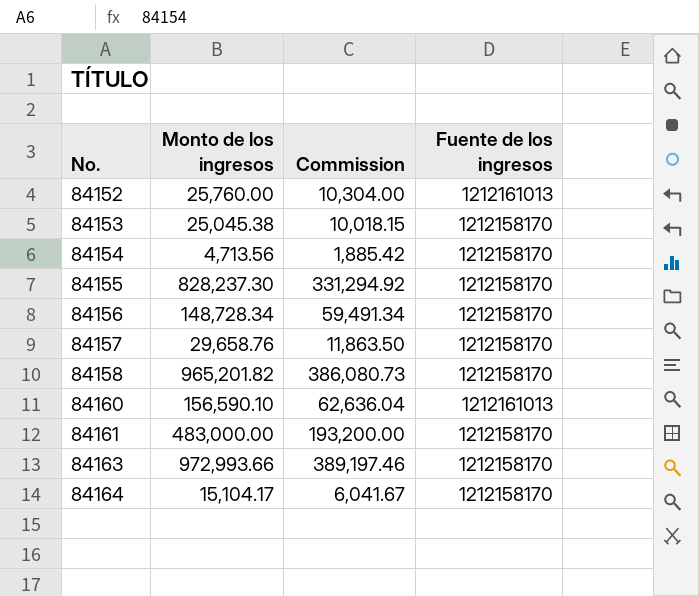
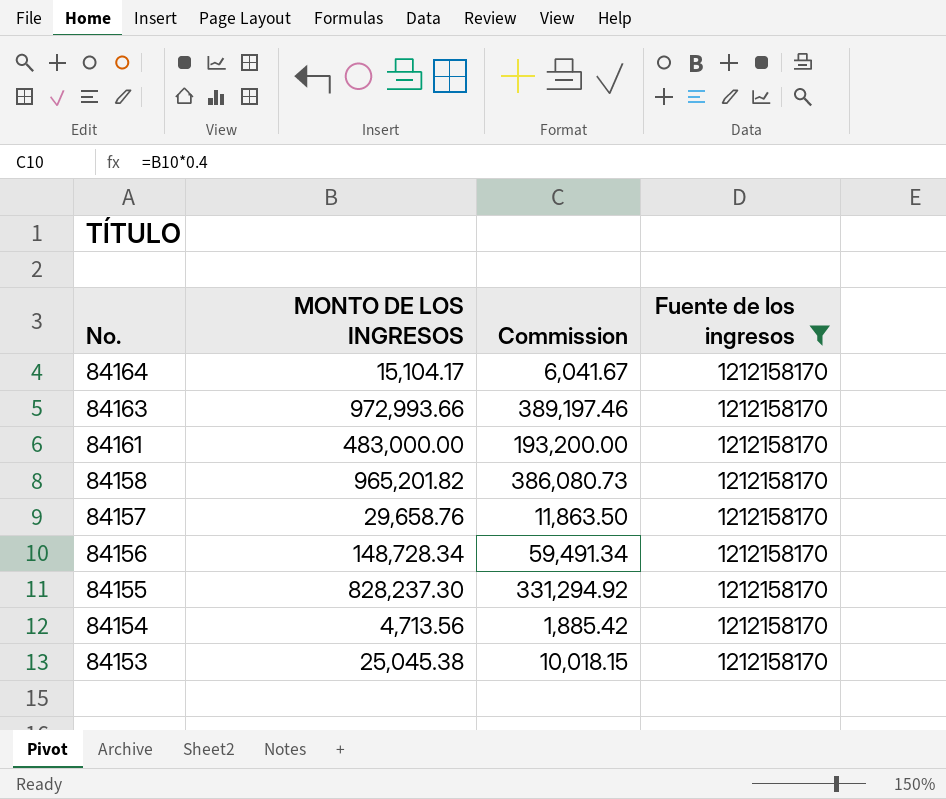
filter: none -> Fuente de los ingresos = 1212158170
row order: No. ascending -> No. descending
column name: Monto de los ingresos -> MONTO DE LOS INGRESOS

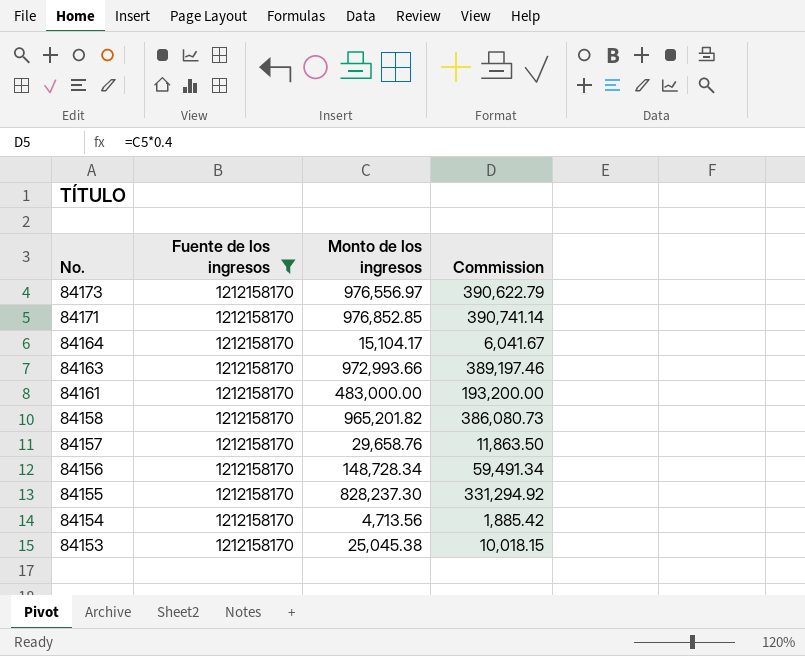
column Fuente de los ingresos | position: 4 -> 2
column name: MONTO DE LOS INGRESOS -> Monto de los ingresos
row 84173: none -> 1212158170 | 976,556.97 | 390,622.79
row 84171: none -> 1212158170 | 976,852.85 | 390,741.14

